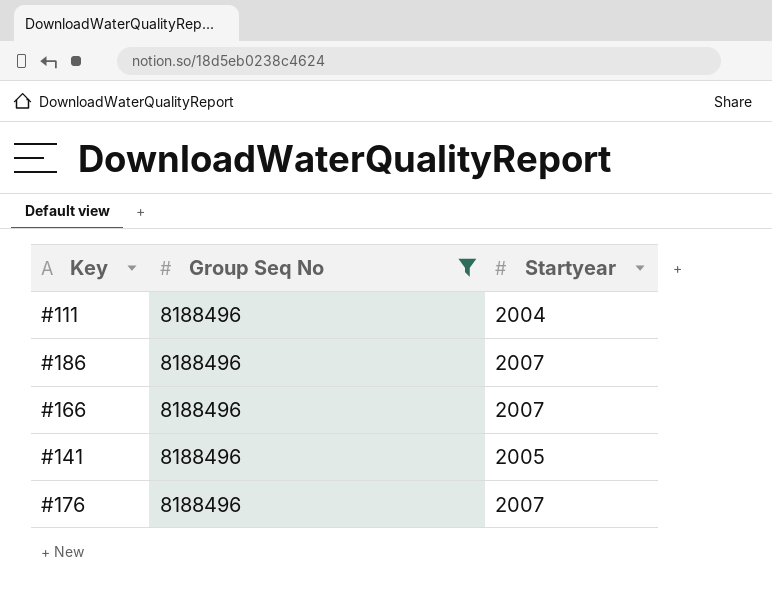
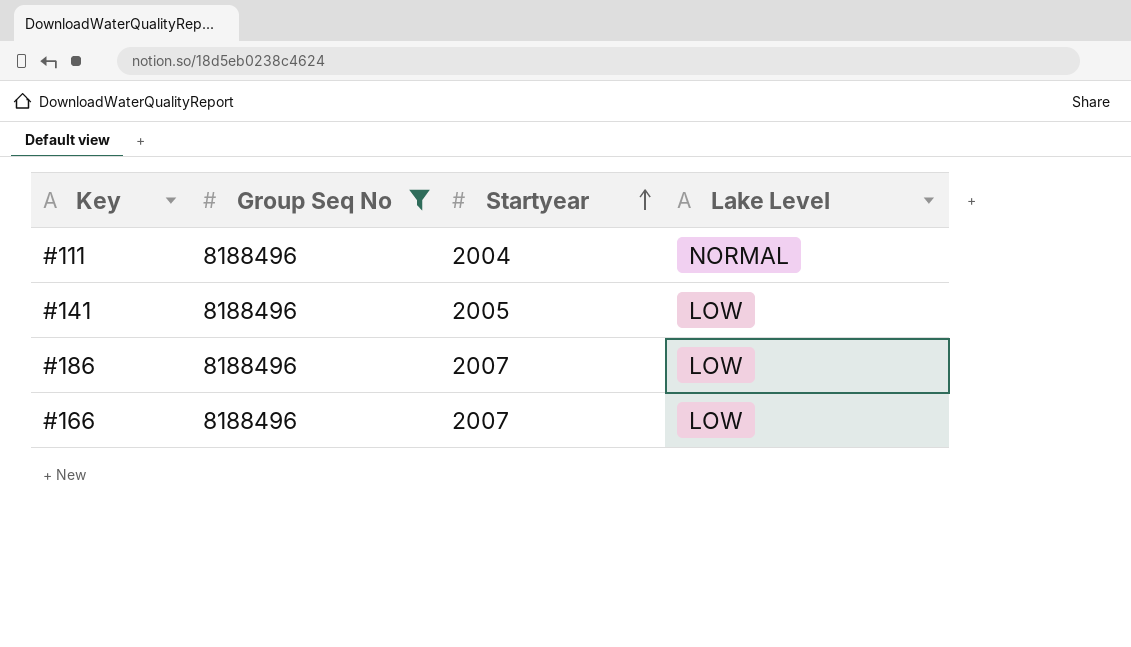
row order: none -> Startyear ascending
column Lake Level | position: none -> 4
row #176: 8188496 | 2007 -> none

